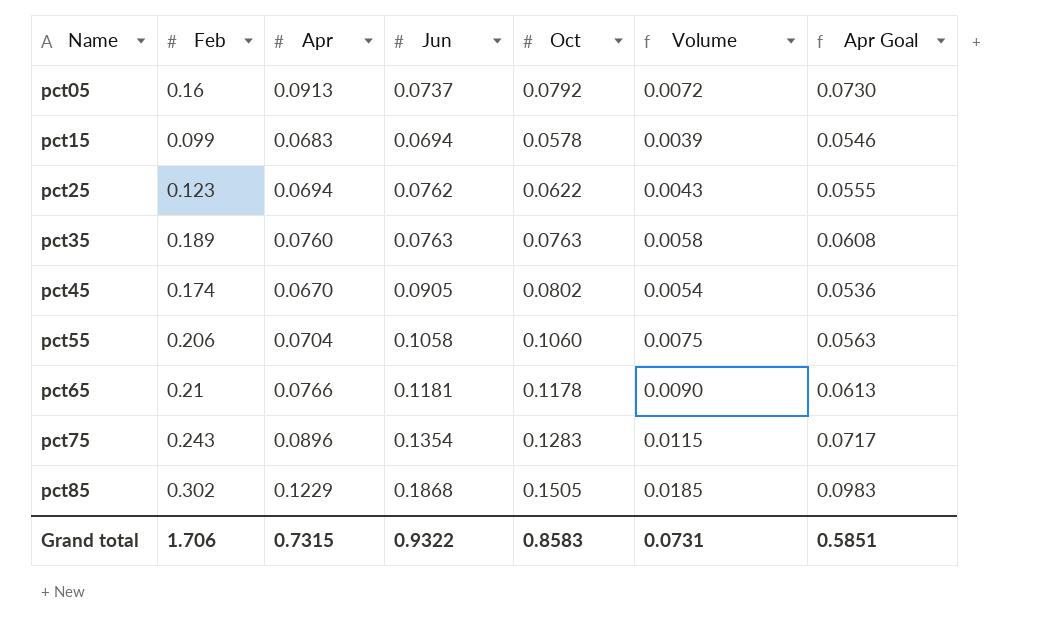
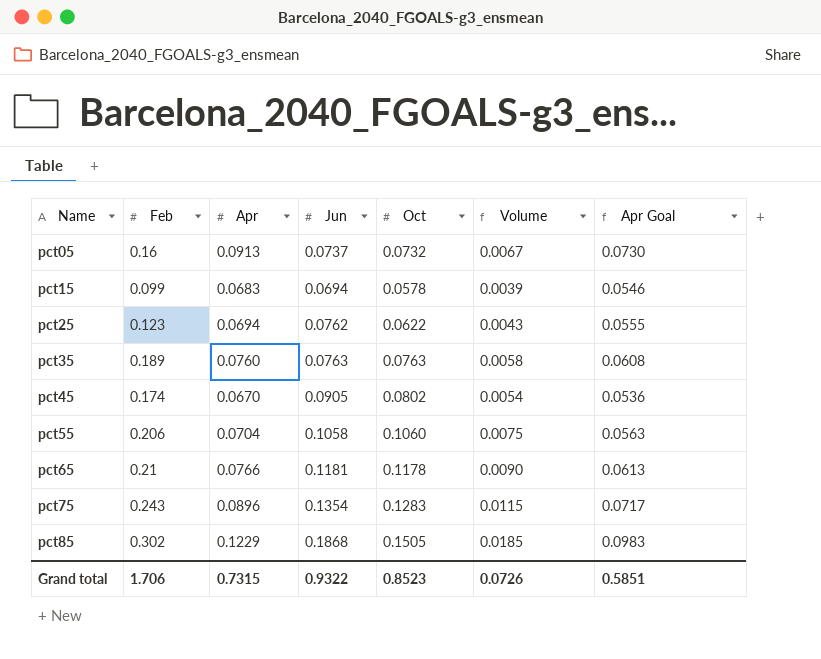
pct05 | Oct: 0.0792 -> 0.0732
pct05 | Volume: 0.0072 -> 0.0067
Grand total | Oct: 0.8583 -> 0.8523
Grand total | Volume: 0.0731 -> 0.0726

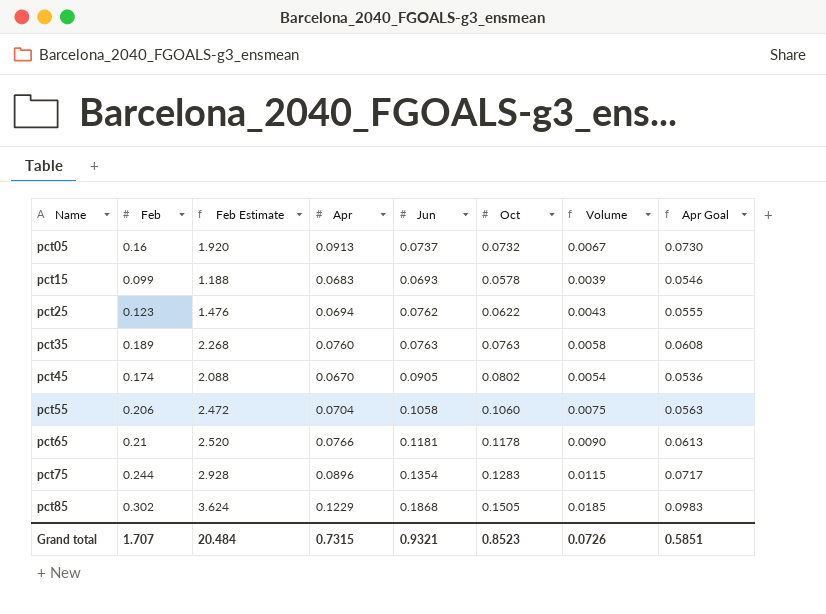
column Feb Estimate | formula: none -> [Feb] * 12
pct15 | Jun: 0.0694 -> 0.0693
pct75 | Feb: 0.243 -> 0.244
Grand total | Feb: 1.706 -> 1.707
Grand total | Jun: 0.9322 -> 0.9321

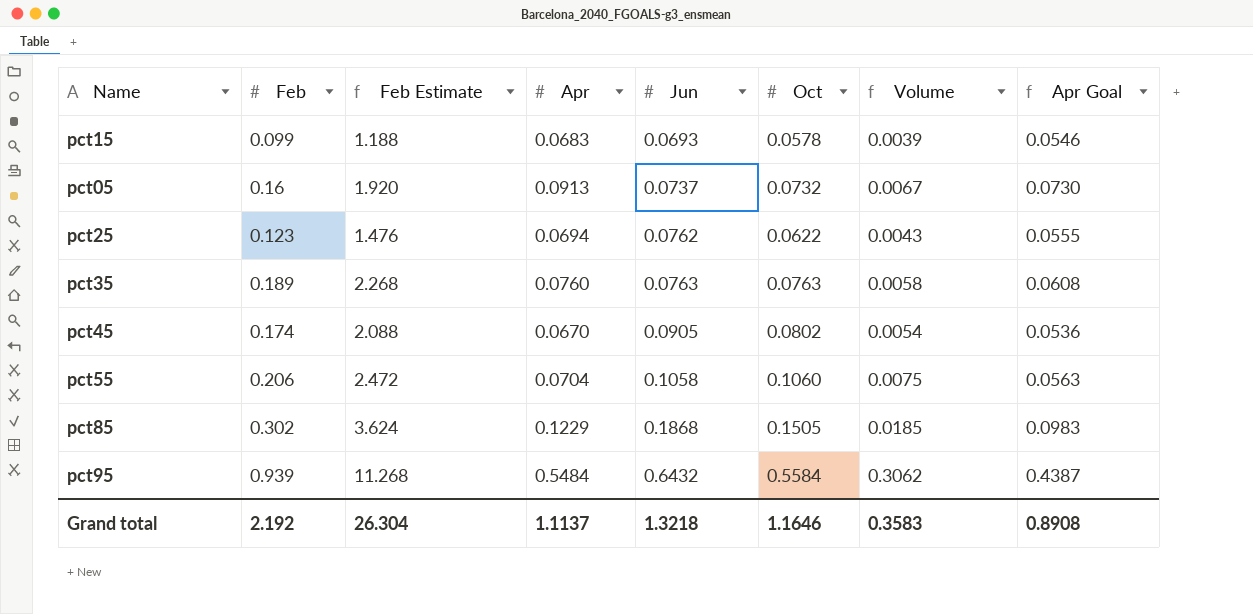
row order: Name ascending -> Jun ascending
row pct65: 0.21 | 2.520 | 0.0766 | 0.1181 | 0.1178 | 0.0090 | 0.0613 -> none
row pct75: 0.244 | 2.928 | 0.0896 | 0.1354 | 0.1283 | 0.0115 | 0.0717 -> none
row pct95: none -> 0.939 | 11.268 | 0.5484 | 0.6432 | 0.5584 | 0.3062 | 0.4387
Grand total | Feb: 1.707 -> 2.192
Grand total | Feb Estimate: 20.484 -> 26.304
Grand total | Apr: 0.7315 -> 1.1137
Grand total | Jun: 0.9321 -> 1.3218
Grand total | Oct: 0.8523 -> 1.1646
Grand total | Volume: 0.0726 -> 0.3583
Grand total | Apr Goal: 0.5851 -> 0.8908

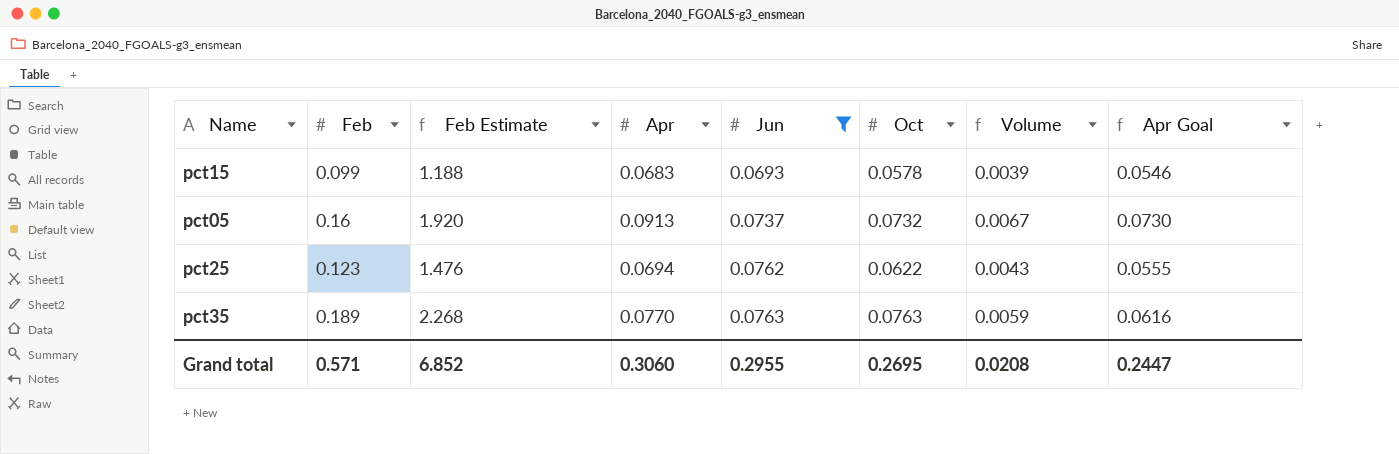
filter: none -> Jun <= 0.0763
pct35 | Apr: 0.0760 -> 0.0770
pct35 | Volume: 0.0058 -> 0.0059
pct35 | Apr Goal: 0.0608 -> 0.0616
Grand total | Feb: 2.192 -> 0.571
Grand total | Feb Estimate: 26.304 -> 6.852
Grand total | Apr: 1.1137 -> 0.3060
Grand total | Jun: 1.3218 -> 0.2955
Grand total | Oct: 1.1646 -> 0.2695
Grand total | Volume: 0.3583 -> 0.0208
Grand total | Apr Goal: 0.8908 -> 0.2447

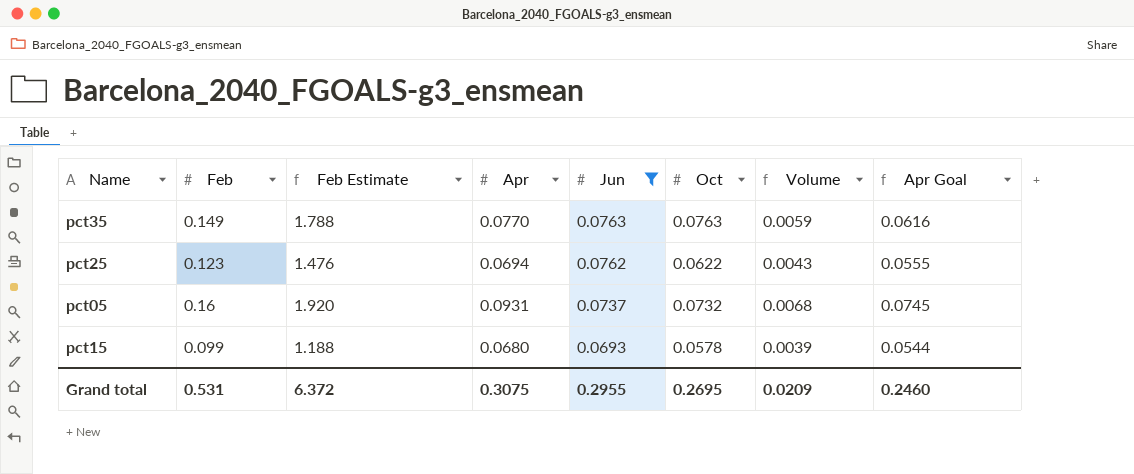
row order: Jun ascending -> Jun descending
pct35 | Feb: 0.189 -> 0.149
pct35 | Feb Estimate: 2.268 -> 1.788
pct05 | Apr: 0.0913 -> 0.0931
pct05 | Volume: 0.0067 -> 0.0068
pct05 | Apr Goal: 0.0730 -> 0.0745
pct15 | Apr: 0.0683 -> 0.0680
pct15 | Apr Goal: 0.0546 -> 0.0544
Grand total | Feb: 0.571 -> 0.531
Grand total | Feb Estimate: 6.852 -> 6.372
Grand total | Apr: 0.3060 -> 0.3075
Grand total | Volume: 0.0208 -> 0.0209
Grand total | Apr Goal: 0.2447 -> 0.2460

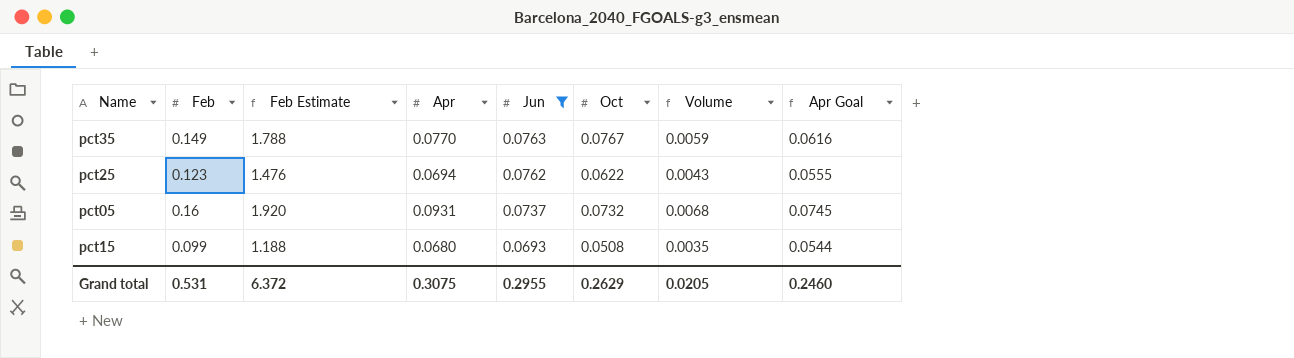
pct35 | Oct: 0.0763 -> 0.0767
pct15 | Oct: 0.0578 -> 0.0508
pct15 | Volume: 0.0039 -> 0.0035
Grand total | Oct: 0.2695 -> 0.2629
Grand total | Volume: 0.0209 -> 0.0205

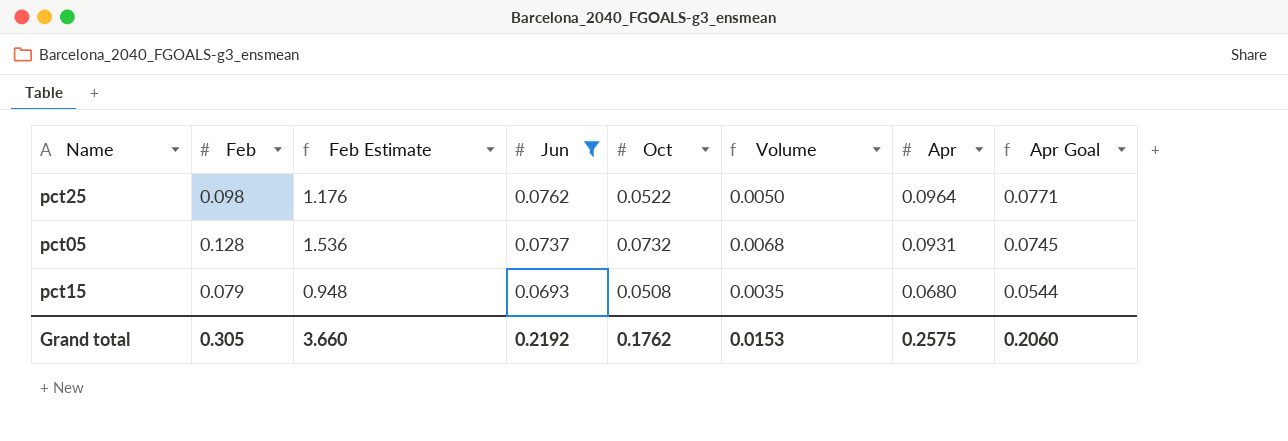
column Apr | position: 4 -> 7
row pct35: 0.149 | 1.788 | 0.0770 | 0.0763 | 0.0767 | 0.0059 | 0.0616 -> none
pct25 | Feb: 0.123 -> 0.098
pct25 | Feb Estimate: 1.476 -> 1.176
pct25 | Oct: 0.0622 -> 0.0522
pct25 | Volume: 0.0043 -> 0.0050
pct25 | Apr: 0.0694 -> 0.0964
pct25 | Apr Goal: 0.0555 -> 0.0771
pct05 | Feb: 0.16 -> 0.128
pct05 | Feb Estimate: 1.920 -> 1.536
pct15 | Feb: 0.099 -> 0.079
pct15 | Feb Estimate: 1.188 -> 0.948
Grand total | Feb: 0.531 -> 0.305
Grand total | Feb Estimate: 6.372 -> 3.660
Grand total | Jun: 0.2955 -> 0.2192
Grand total | Oct: 0.2629 -> 0.1762
Grand total | Volume: 0.0205 -> 0.0153
Grand total | Apr: 0.3075 -> 0.2575
Grand total | Apr Goal: 0.2460 -> 0.2060

